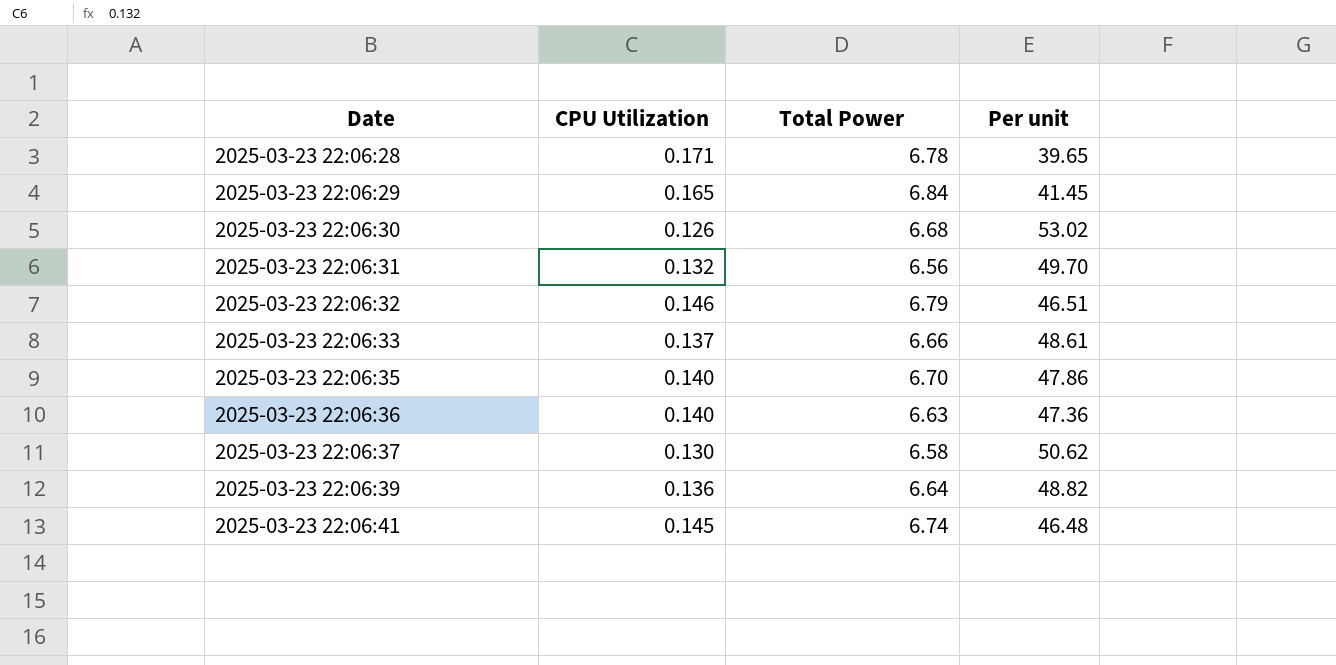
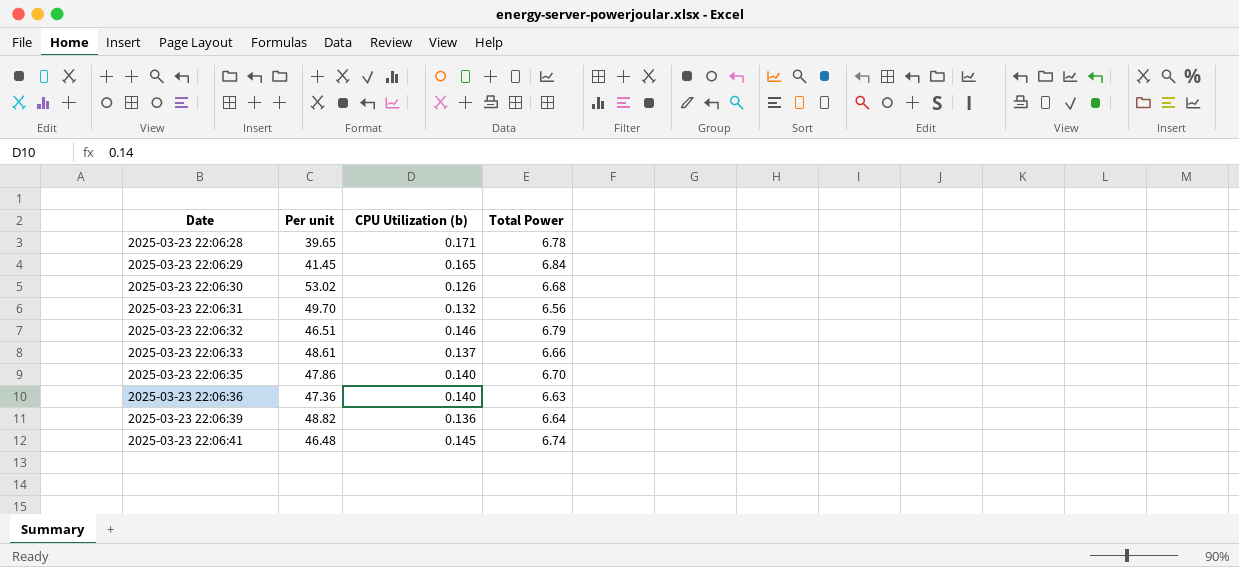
column Per unit | position: 4 -> 2
column name: CPU Utilization -> CPU Utilization (b)
row 2025-03-23 22:06:37: 0.130 | 6.58 | 50.62 -> none

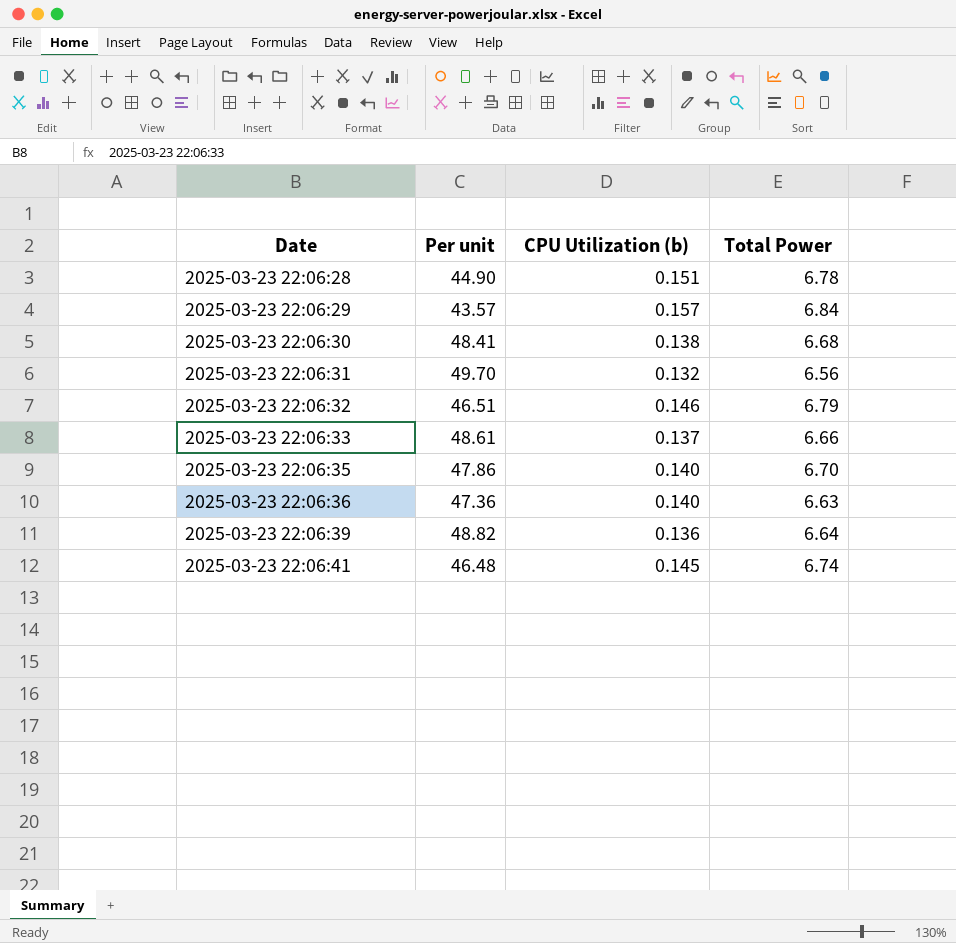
2025-03-23 22:06:28 | Per unit: 39.65 -> 44.90
2025-03-23 22:06:28 | CPU Utilization (b): 0.171 -> 0.151
2025-03-23 22:06:29 | Per unit: 41.45 -> 43.57
2025-03-23 22:06:29 | CPU Utilization (b): 0.165 -> 0.157
2025-03-23 22:06:30 | Per unit: 53.02 -> 48.41
2025-03-23 22:06:30 | CPU Utilization (b): 0.126 -> 0.138

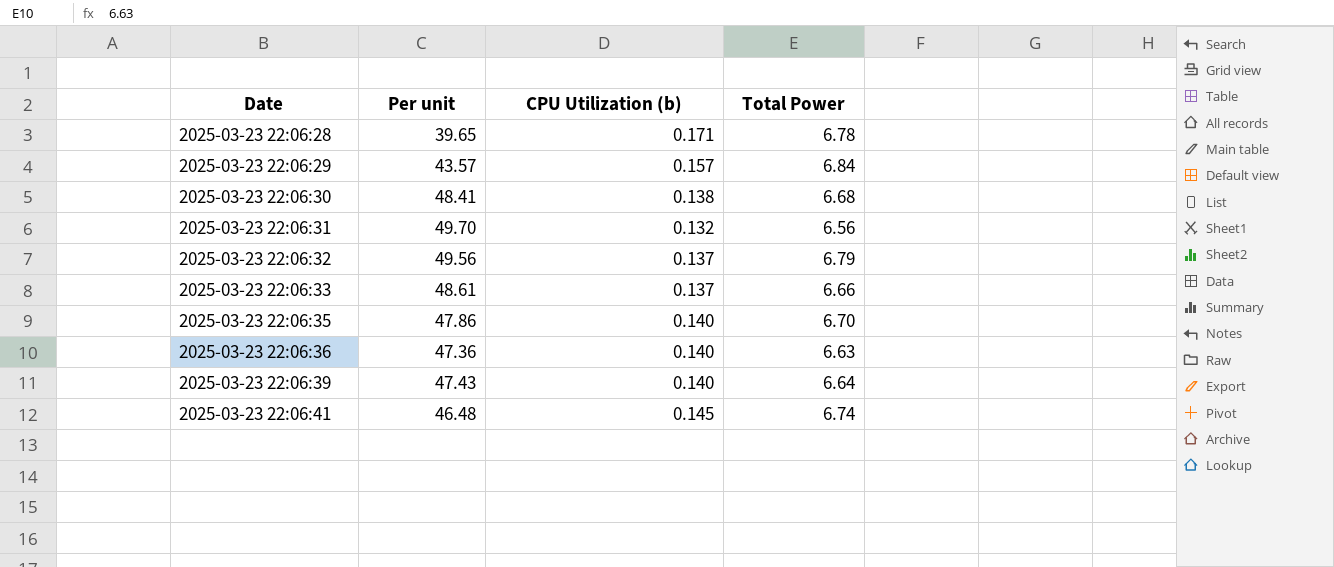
2025-03-23 22:06:28 | Per unit: 44.90 -> 39.65
2025-03-23 22:06:28 | CPU Utilization (b): 0.151 -> 0.171
2025-03-23 22:06:32 | Per unit: 46.51 -> 49.56
2025-03-23 22:06:32 | CPU Utilization (b): 0.146 -> 0.137
2025-03-23 22:06:39 | Per unit: 48.82 -> 47.43
2025-03-23 22:06:39 | CPU Utilization (b): 0.136 -> 0.140

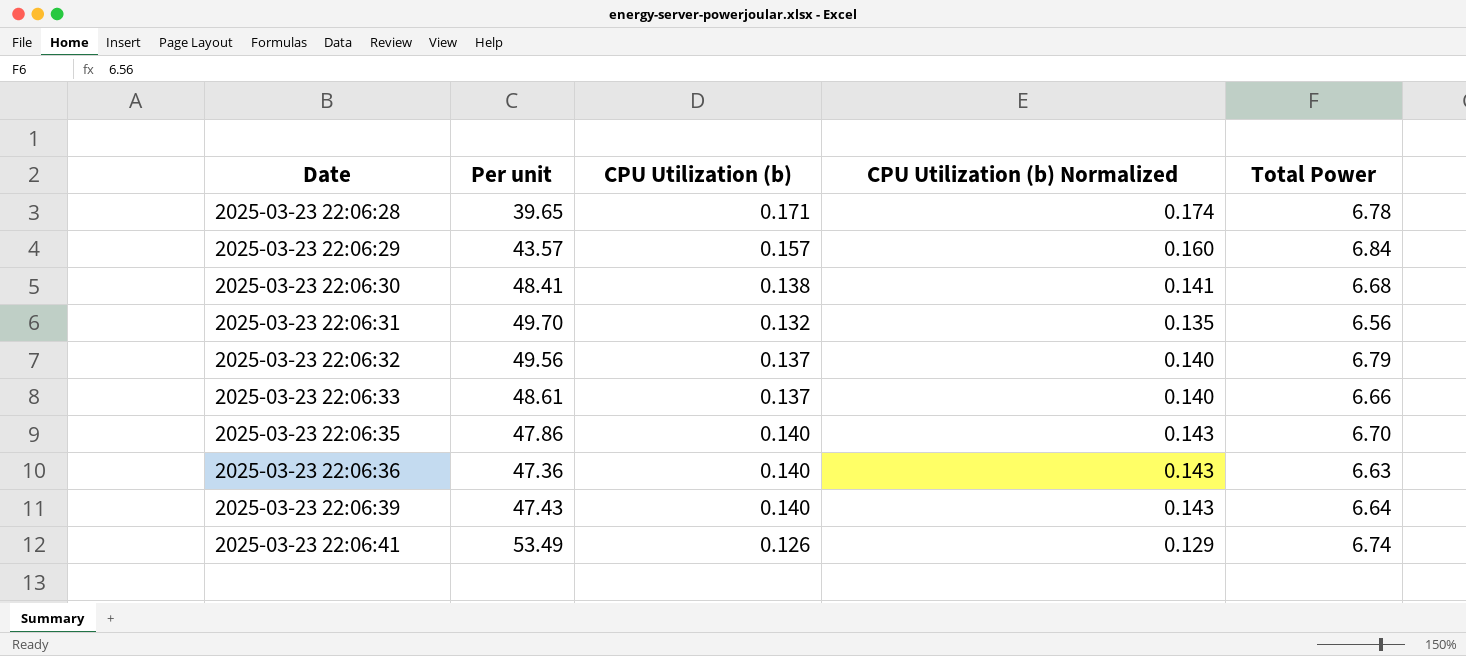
column CPU Utilization (b) Normalized | formula: none -> [CPU Utilization (b)] * 1.02
2025-03-23 22:06:41 | Per unit: 46.48 -> 53.49
2025-03-23 22:06:41 | CPU Utilization (b): 0.145 -> 0.126

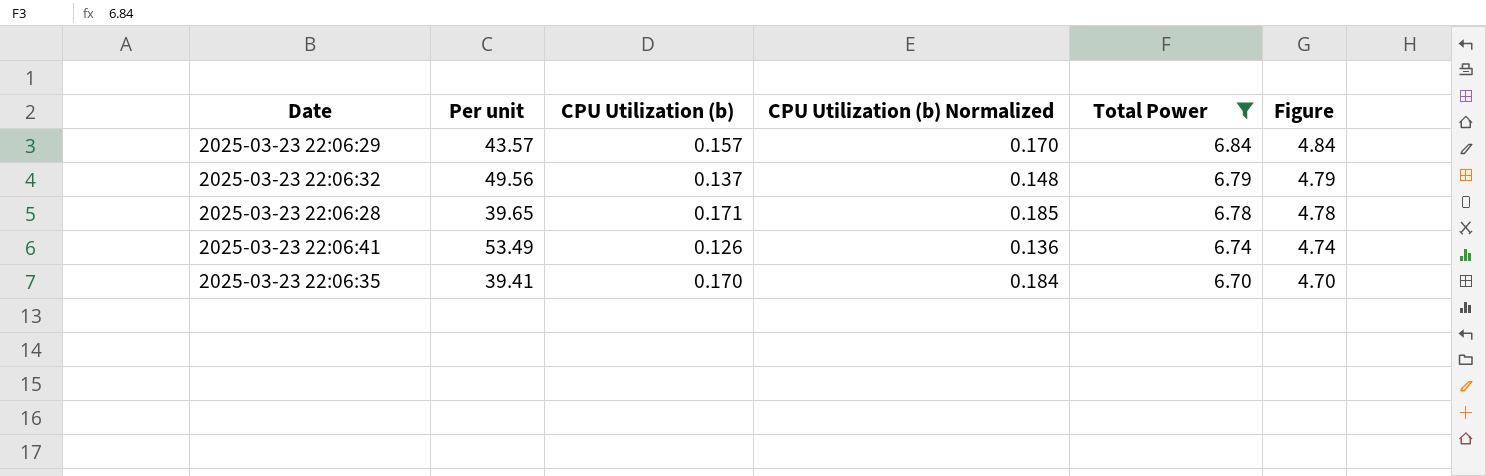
filter: none -> Total Power >= 6.70
row order: Date ascending -> Total Power descending
column CPU Utilization (b) Normalized | formula: [CPU Utilization (b)] * 1.02 -> [CPU Utilization (b)] * 1.08
column Figure | formula: none -> [Total Power] - 2
2025-03-23 22:06:35 | Per unit: 47.86 -> 39.41
2025-03-23 22:06:35 | CPU Utilization (b): 0.140 -> 0.170

